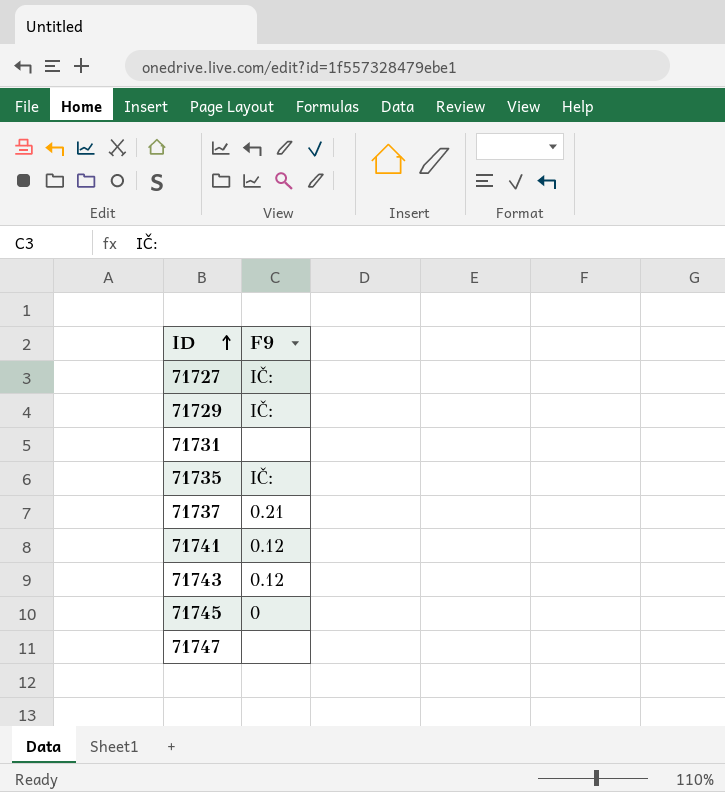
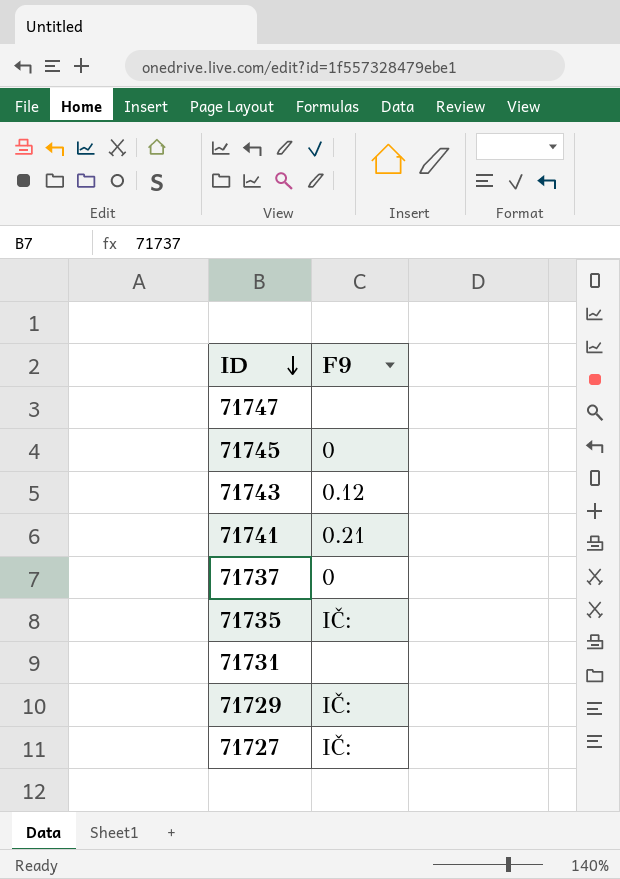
row order: ID ascending -> ID descending
71741 | F9: 0.12 -> 0.21
71737 | F9: 0.21 -> 0

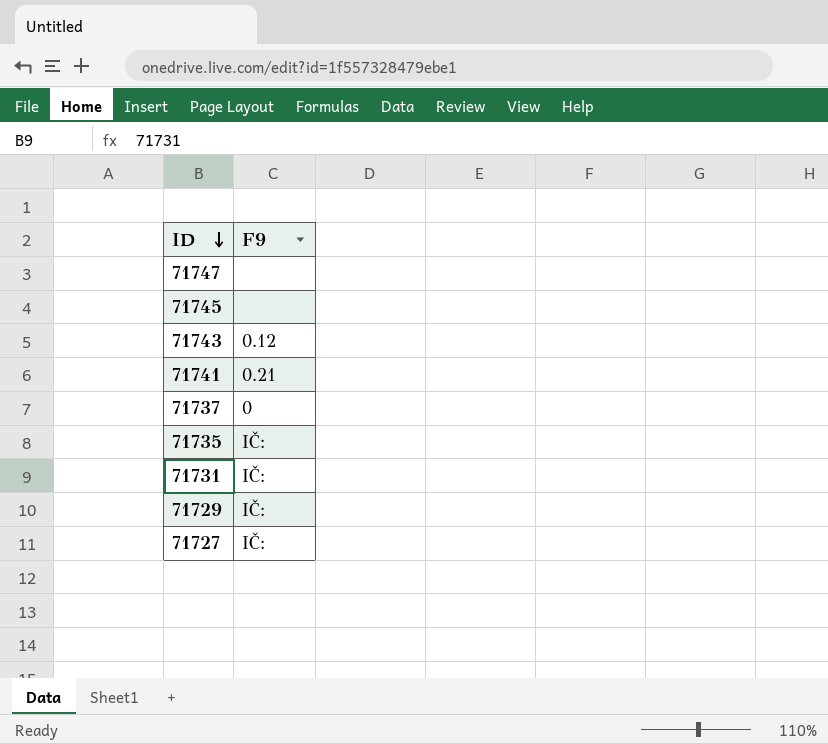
71745 | F9: 0 -> none
71731 | F9: none -> IČ:

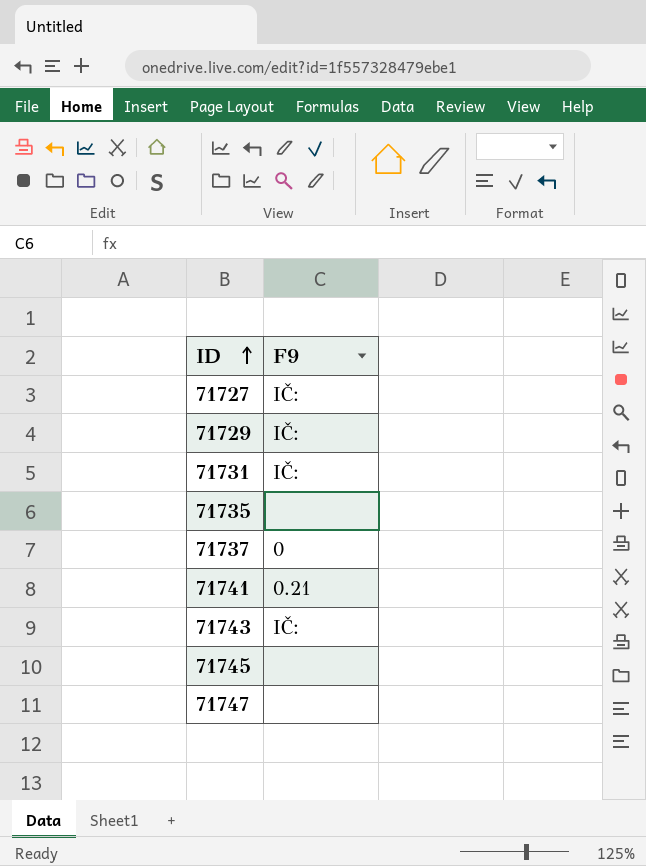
row order: ID descending -> ID ascending
71735 | F9: IČ: -> none
71743 | F9: 0.12 -> IČ:

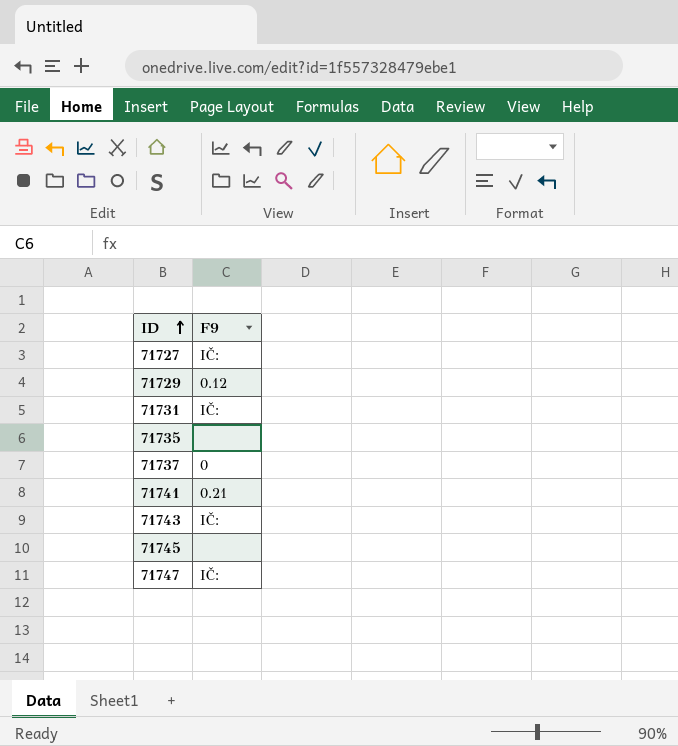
71729 | F9: IČ: -> 0.12
71747 | F9: none -> IČ:

